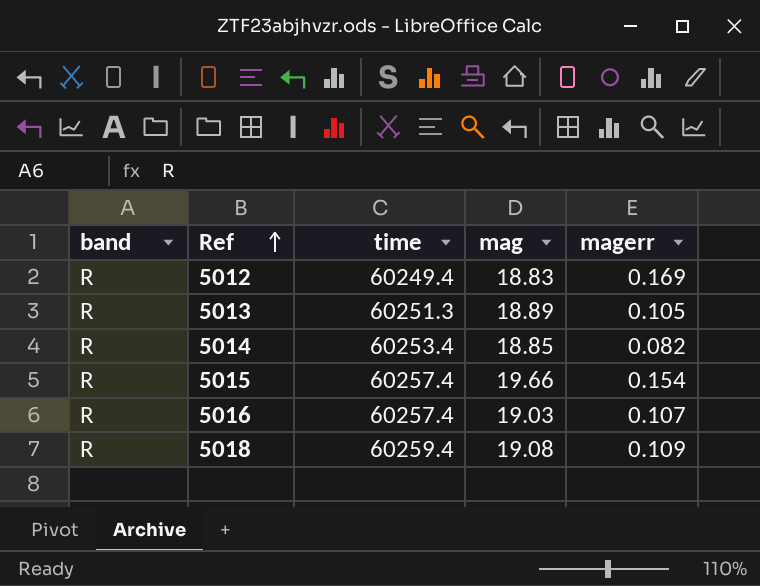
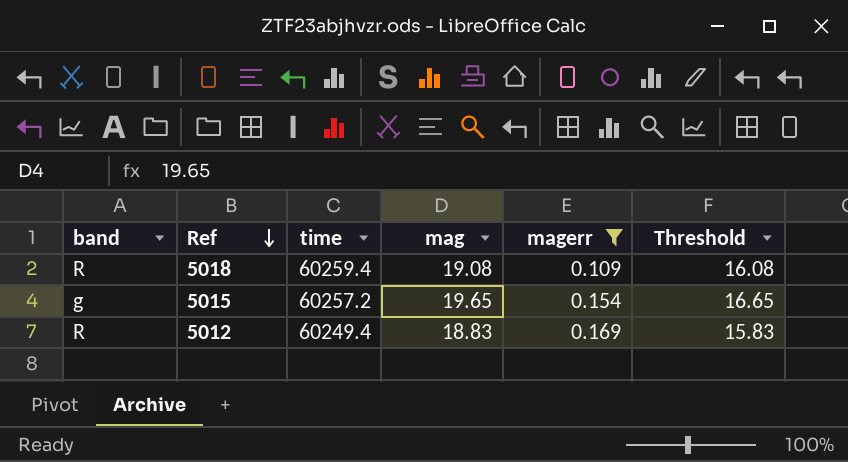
filter: none -> magerr >= 0.109
row order: Ref ascending -> Ref descending
column Threshold | formula: none -> [mag] - 3
5015 | band: R -> g
5015 | time: 60257.4 -> 60257.2
5015 | mag: 19.66 -> 19.65

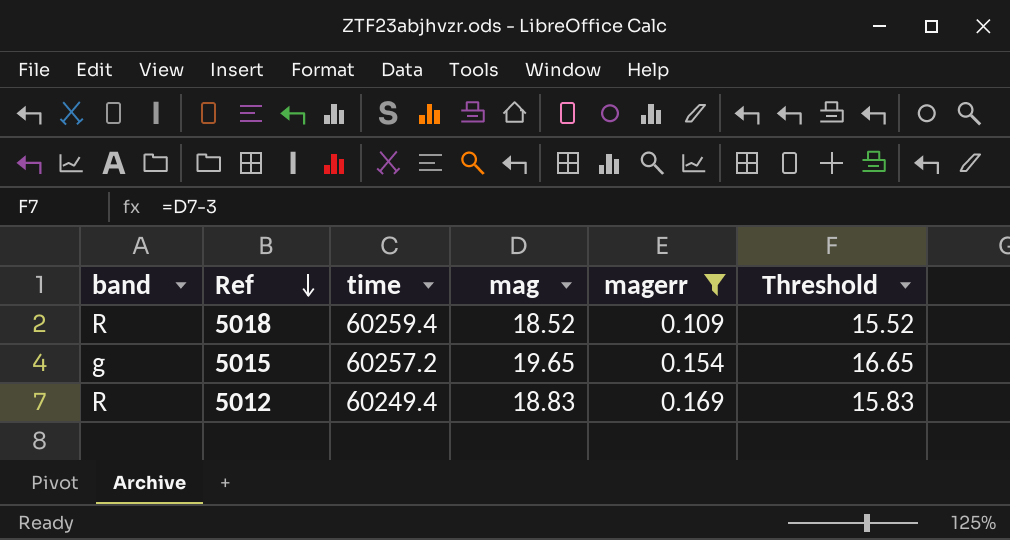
5018 | mag: 19.08 -> 18.52
5018 | Threshold: 16.08 -> 15.52

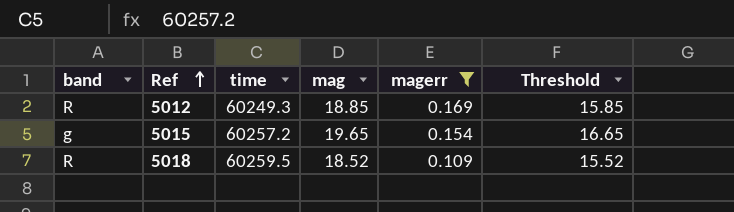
row order: Ref descending -> Ref ascending
5012 | time: 60249.4 -> 60249.3
5012 | mag: 18.83 -> 18.85
5012 | Threshold: 15.83 -> 15.85
5018 | time: 60259.4 -> 60259.5

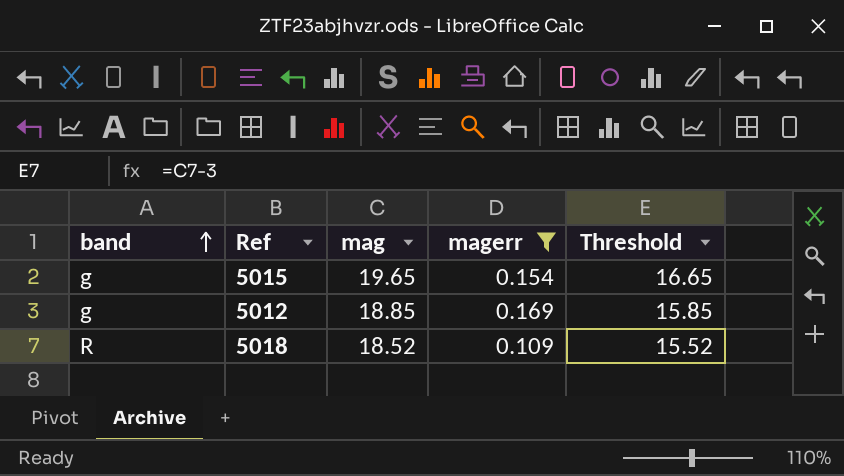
row order: Ref ascending -> band ascending
column time | position: 3 -> none
5012 | band: R -> g

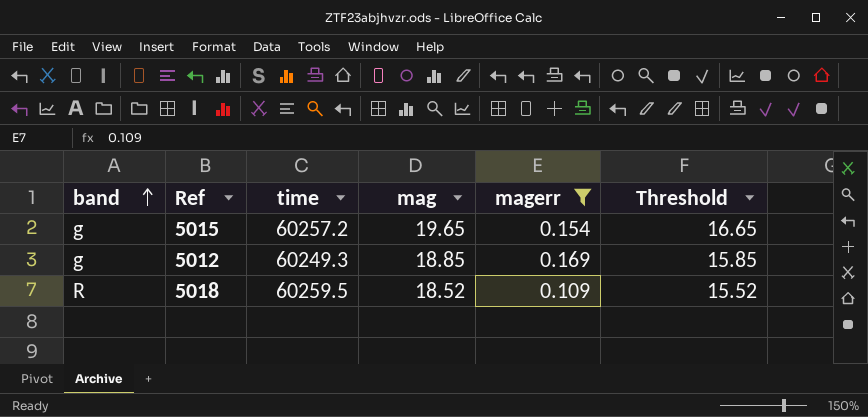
column time | position: none -> 3

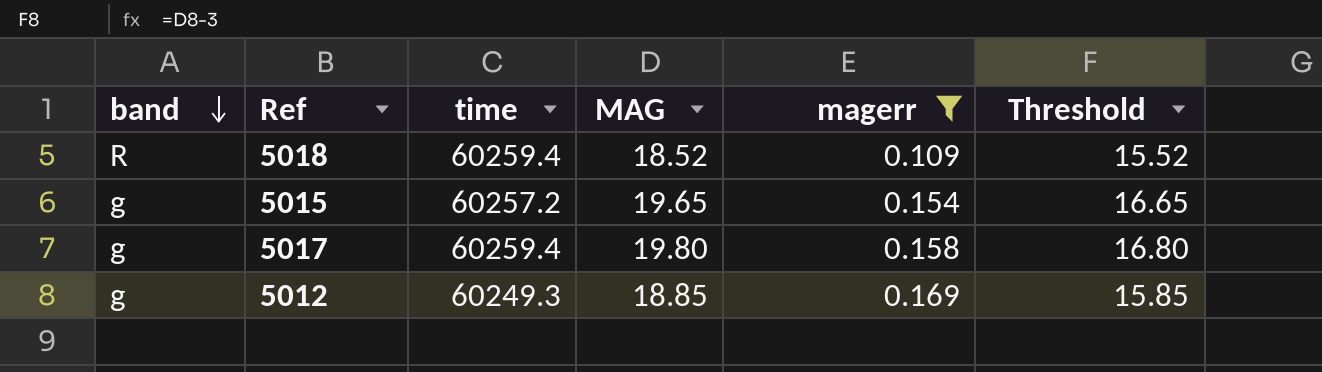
row order: band ascending -> band descending
column name: mag -> MAG
5018 | time: 60259.5 -> 60259.4
row 5017: none -> g | 60259.4 | 19.80 | 0.158 | 16.80

